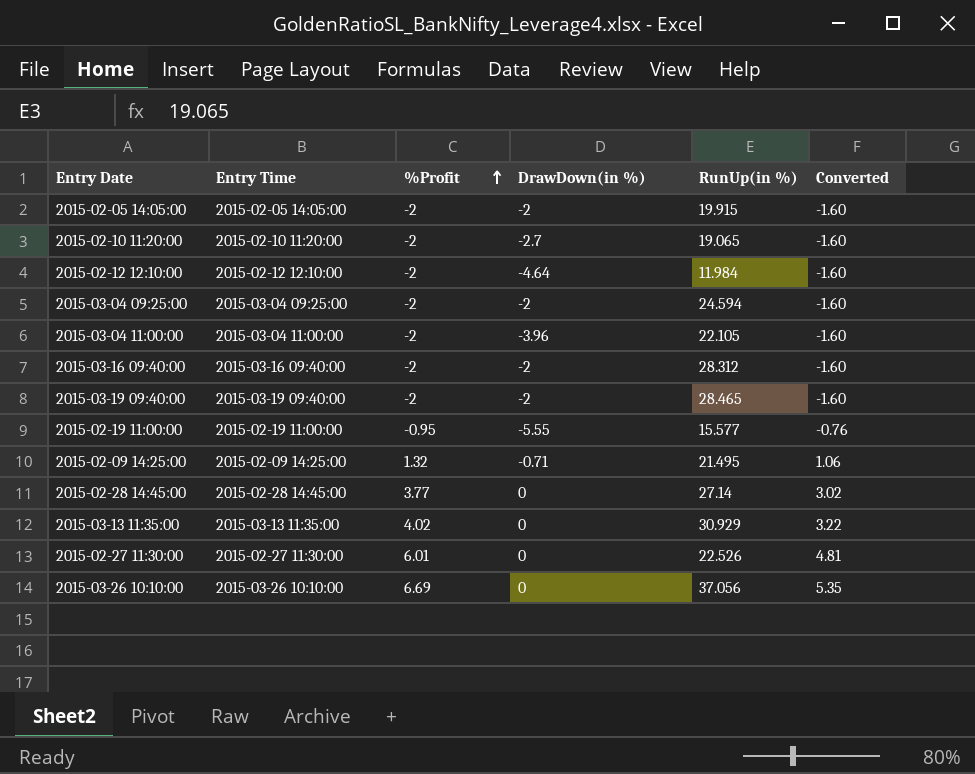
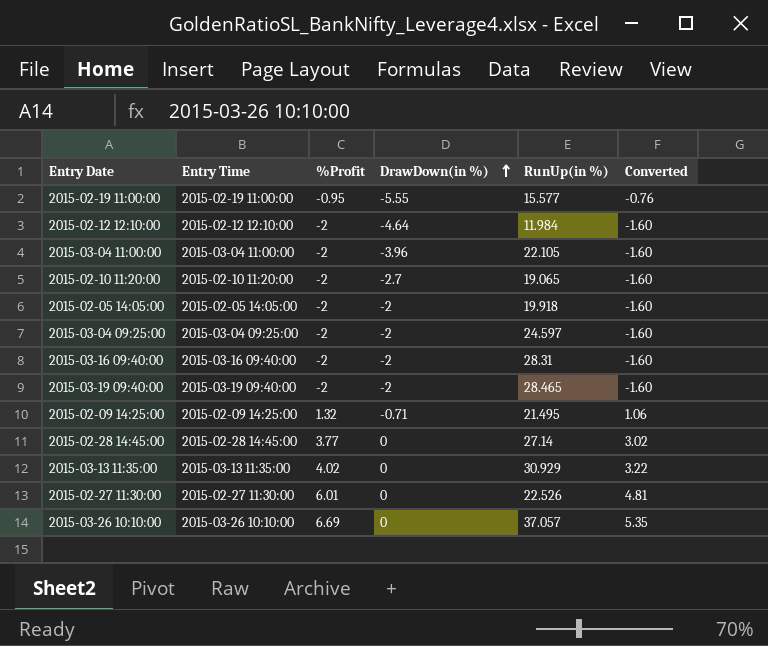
row order: %Profit ascending -> DrawDown(in %) ascending
2015-02-05 14:05:00 | RunUp(in %): 19.915 -> 19.918
2015-03-04 09:25:00 | RunUp(in %): 24.594 -> 24.597
2015-03-16 09:40:00 | RunUp(in %): 28.312 -> 28.31
2015-03-26 10:10:00 | RunUp(in %): 37.056 -> 37.057

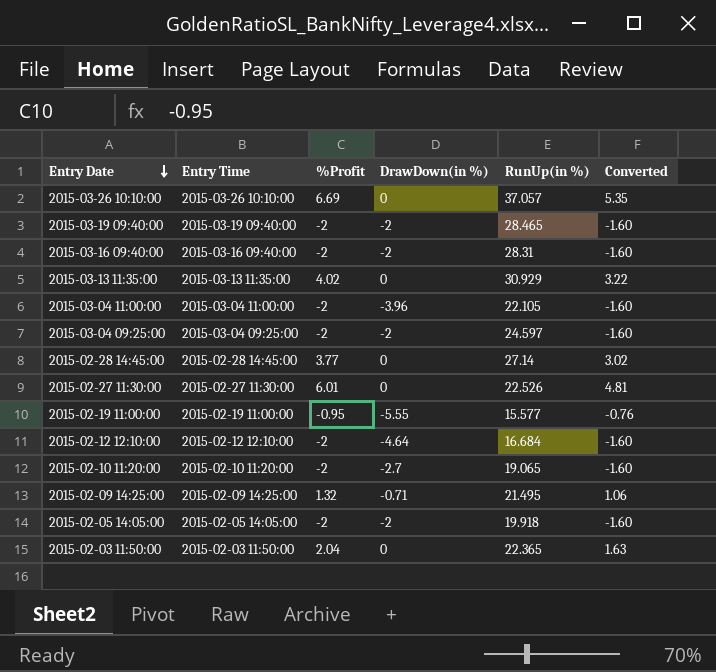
row order: DrawDown(in %) ascending -> Entry Date descending
2015-02-12 12:10:00 | RunUp(in %): 11.984 -> 16.684
row 2015-02-03 11:50:00: none -> 2015-02-03 11:50:00 | 2.04 | 0 | 22.365 | 1.63

